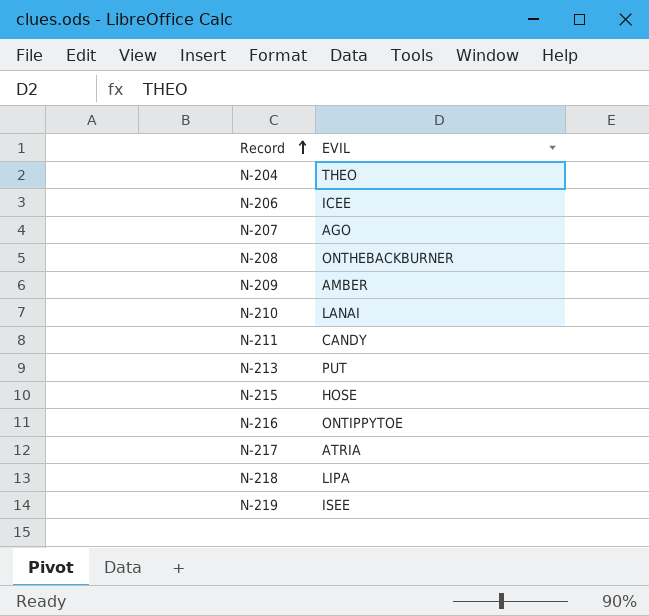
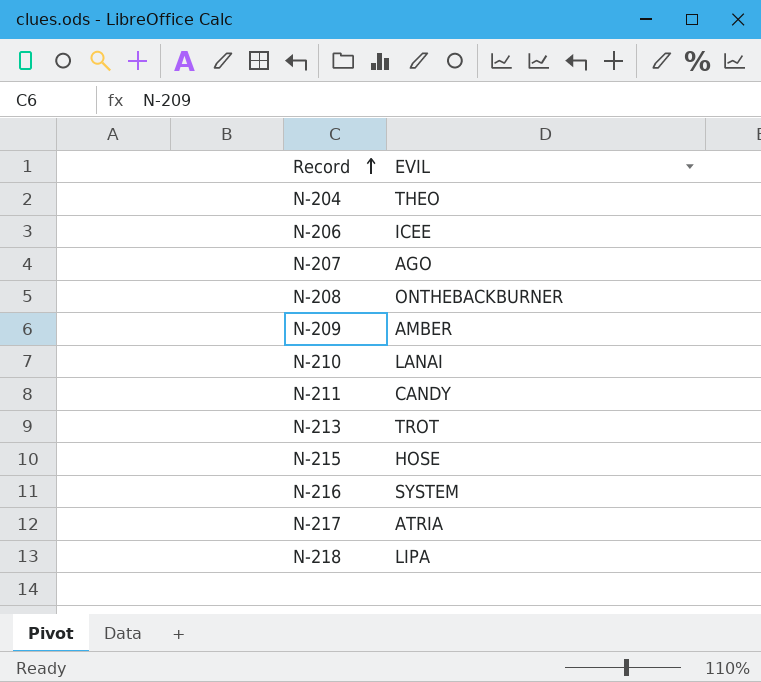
row N-219: ISEE -> none
N-213 | EVIL: PUT -> TROT
N-216 | EVIL: ONTIPPYTOE -> SYSTEM

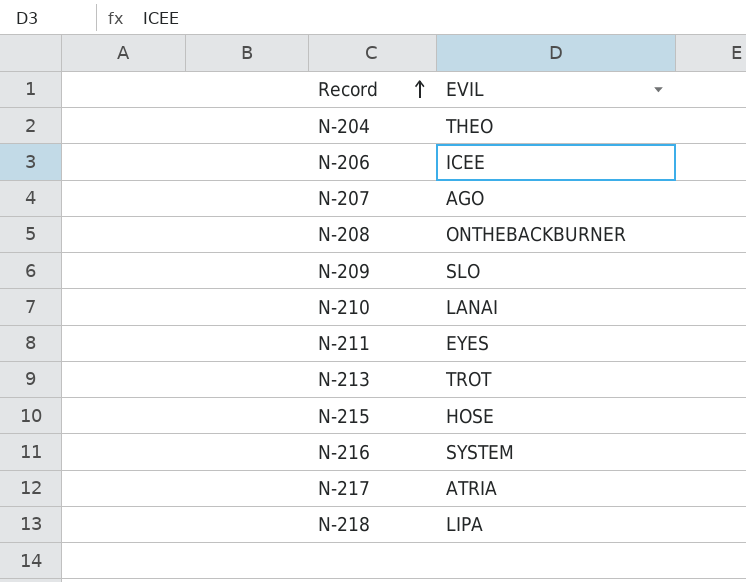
N-209 | EVIL: AMBER -> SLO
N-211 | EVIL: CANDY -> EYES

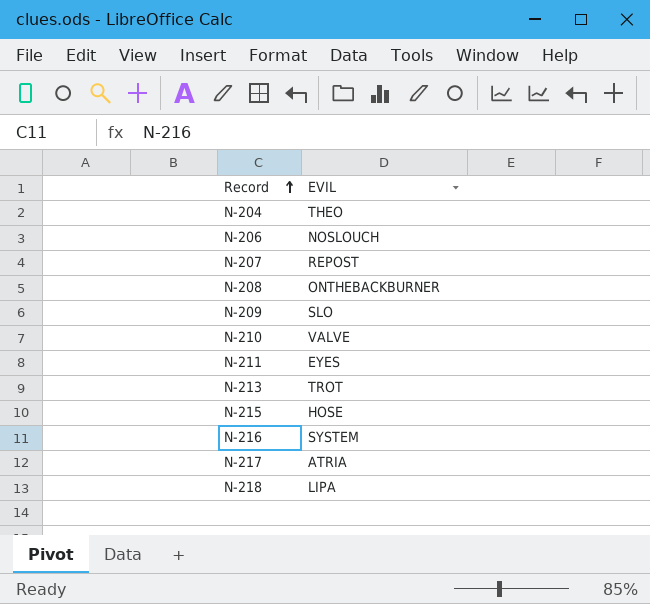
N-206 | EVIL: ICEE -> NOSLOUCH
N-207 | EVIL: AGO -> REPOST
N-210 | EVIL: LANAI -> VALVE

